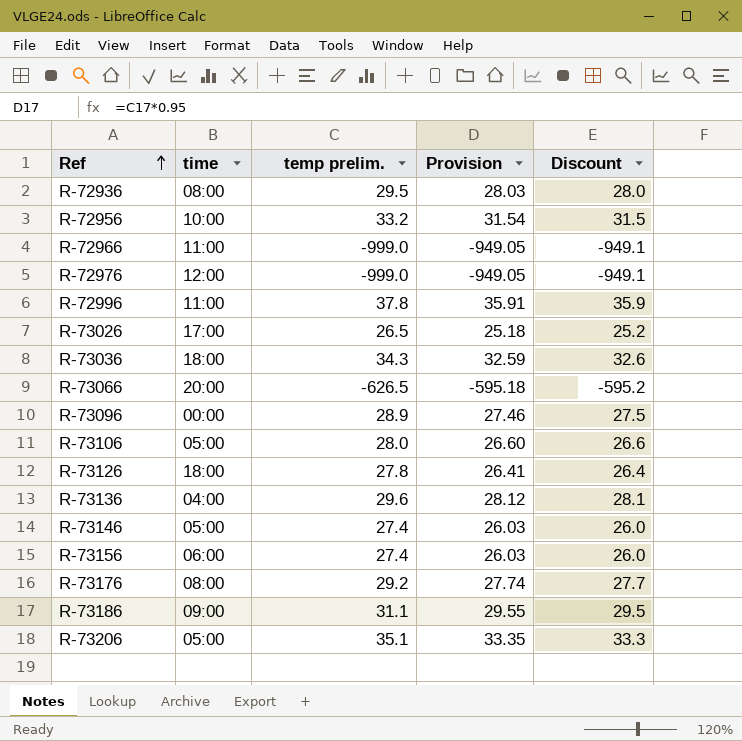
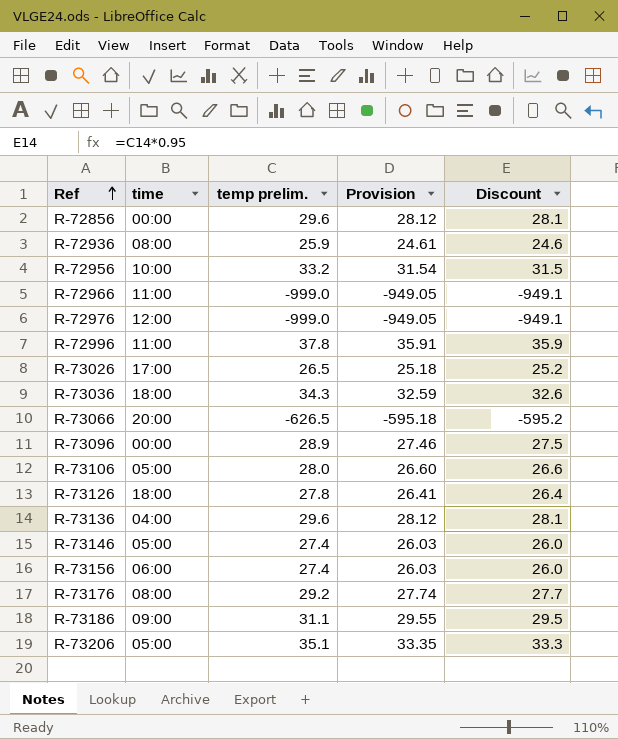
row R-72856: none -> 00:00 | 29.6 | 28.12 | 28.1
R-72936 | temp prelim.: 29.5 -> 25.9
R-72936 | Provision: 28.03 -> 24.61
R-72936 | Discount: 28.0 -> 24.6

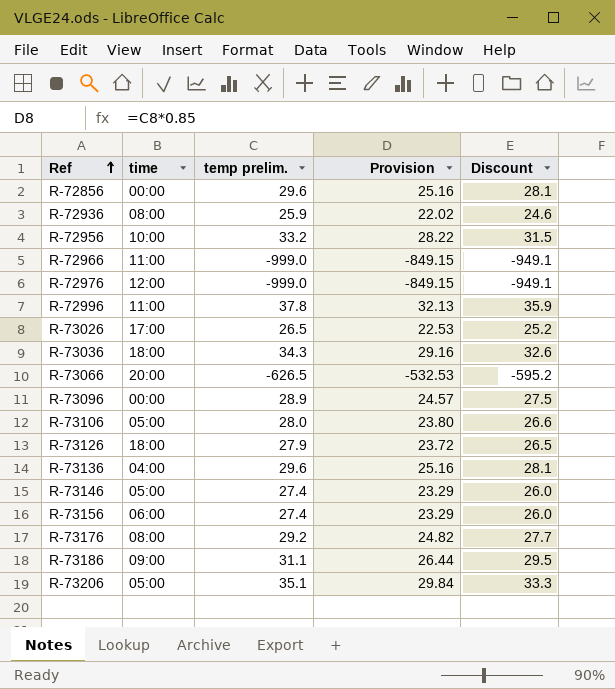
column Provision | formula: [temp prelim.] * 0.95 -> [temp prelim.] * 0.85
R-73126 | temp prelim.: 27.8 -> 27.9
R-73126 | Discount: 26.4 -> 26.5

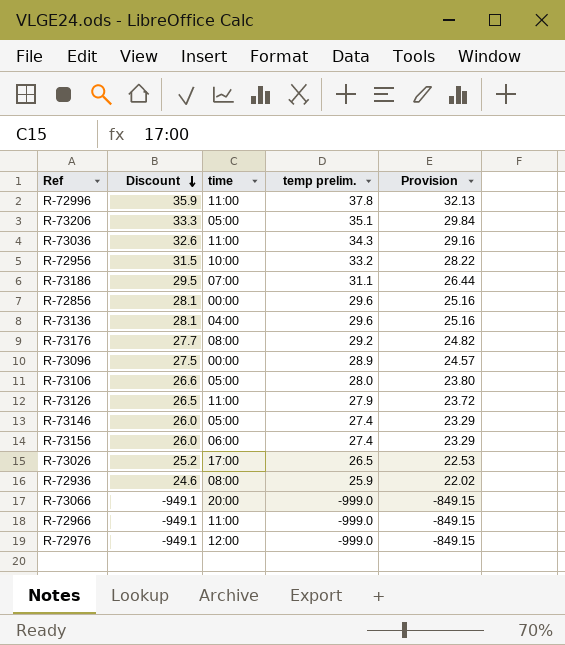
row order: Ref ascending -> Discount descending
column Discount | position: 5 -> 2
R-73036 | time: 18:00 -> 11:00
R-73186 | time: 09:00 -> 07:00
R-73126 | time: 18:00 -> 11:00
R-73066 | Discount: -595.2 -> -949.1
R-73066 | temp prelim.: -626.5 -> -999.0
R-73066 | Provision: -532.53 -> -849.15

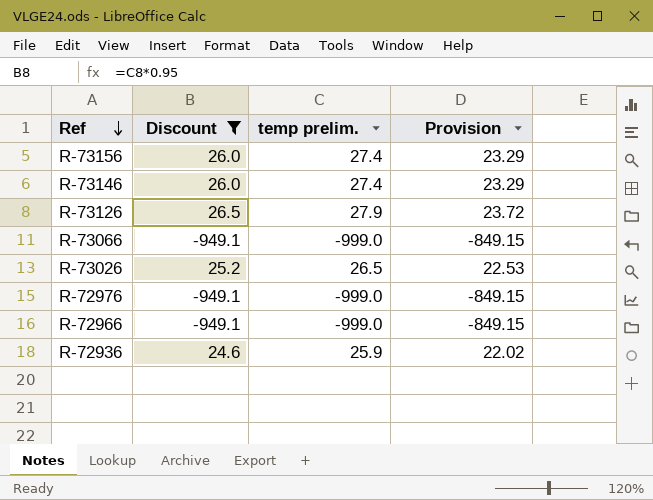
filter: none -> Discount <= 26.5
row order: Discount descending -> Ref descending
column time | position: 3 -> none

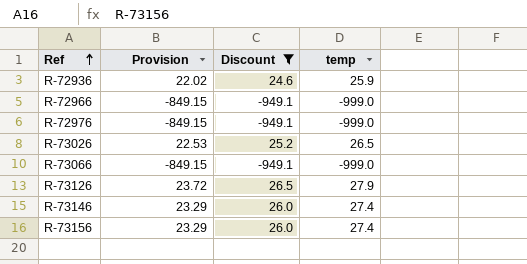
row order: Ref descending -> Ref ascending
column Provision | position: 4 -> 2
column name: temp prelim. -> temp

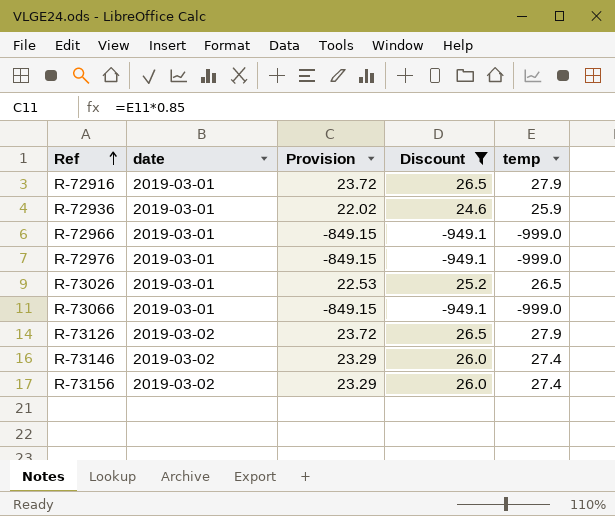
column date | position: none -> 2
row R-72916: none -> 2019-03-01 | 23.72 | 26.5 | 27.9

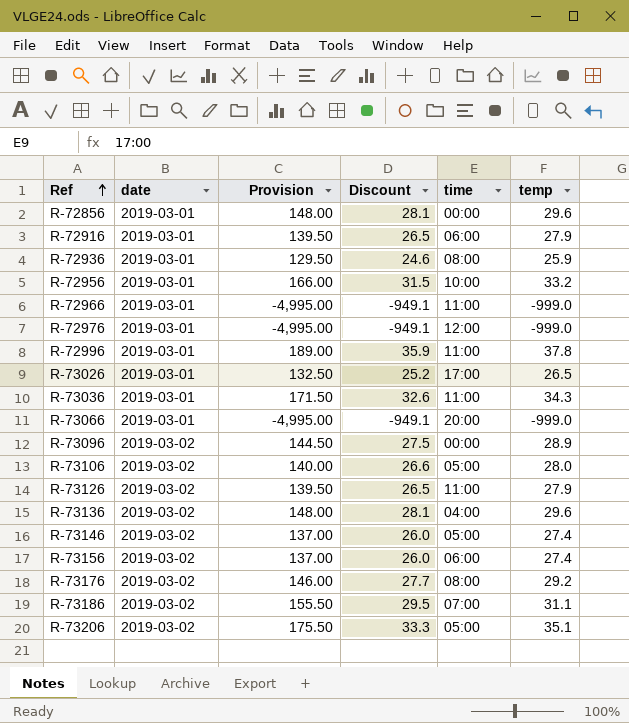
filter: Discount <= 26.5 -> none
column Provision | formula: [temp] * 0.85 -> [temp] * 5
column time | position: none -> 5

